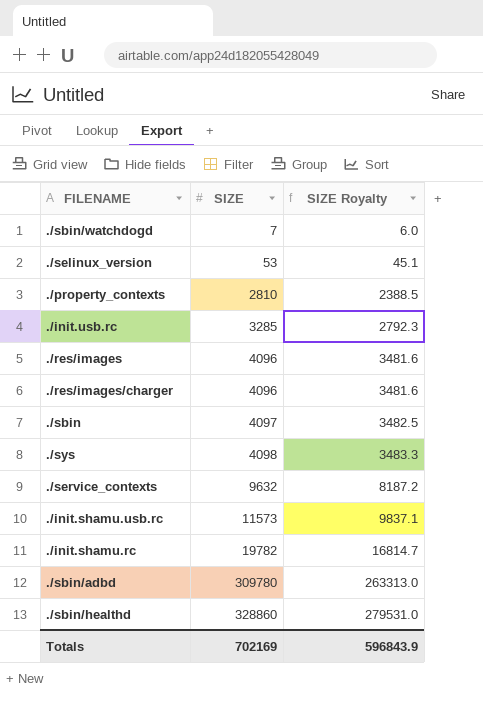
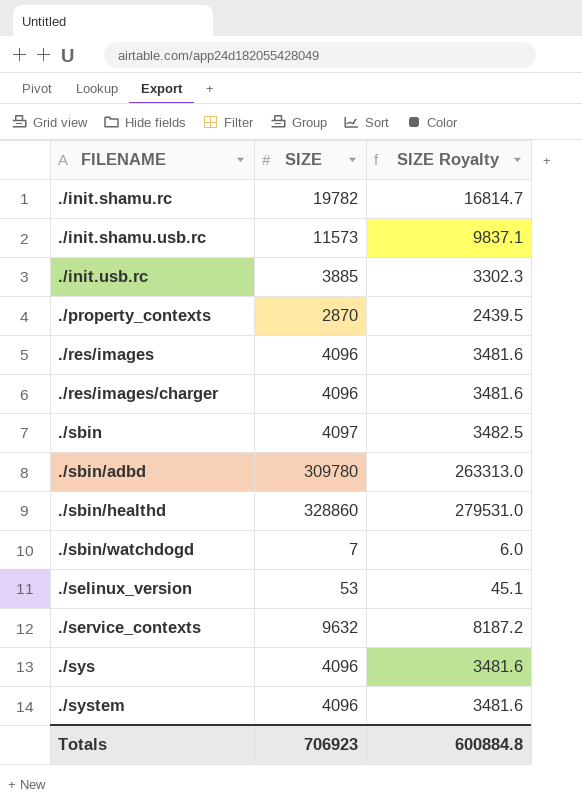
row order: SIZE ascending -> FILENAME ascending
./init.usb.rc | SIZE: 3285 -> 3885
./init.usb.rc | SIZE Royalty: 2792.3 -> 3302.3
./property_contexts | SIZE: 2810 -> 2870
./property_contexts | SIZE Royalty: 2388.5 -> 2439.5
./sys | SIZE: 4098 -> 4096
./sys | SIZE Royalty: 3483.3 -> 3481.6
row ./system: none -> 4096 | 3481.6
Totals | SIZE: 702169 -> 706923
Totals | SIZE Royalty: 596843.9 -> 600884.8

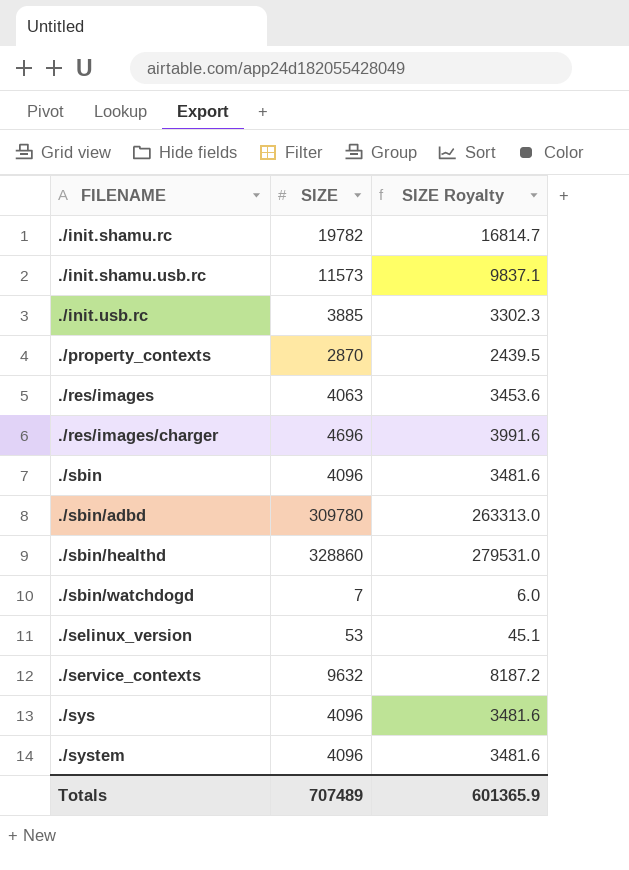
./res/images | SIZE: 4096 -> 4063
./res/images | SIZE Royalty: 3481.6 -> 3453.6
./res/images/charger | SIZE: 4096 -> 4696
./res/images/charger | SIZE Royalty: 3481.6 -> 3991.6
./sbin | SIZE: 4097 -> 4096
./sbin | SIZE Royalty: 3482.5 -> 3481.6
Totals | SIZE: 706923 -> 707489
Totals | SIZE Royalty: 600884.8 -> 601365.9

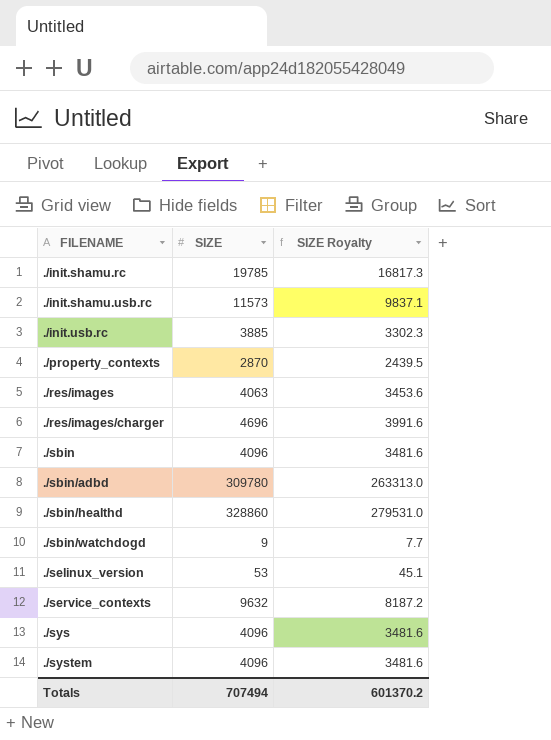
./init.shamu.rc | SIZE: 19782 -> 19785
./init.shamu.rc | SIZE Royalty: 16814.7 -> 16817.3
./sbin/watchdogd | SIZE: 7 -> 9
./sbin/watchdogd | SIZE Royalty: 6.0 -> 7.7
Totals | SIZE: 707489 -> 707494
Totals | SIZE Royalty: 601365.9 -> 601370.2

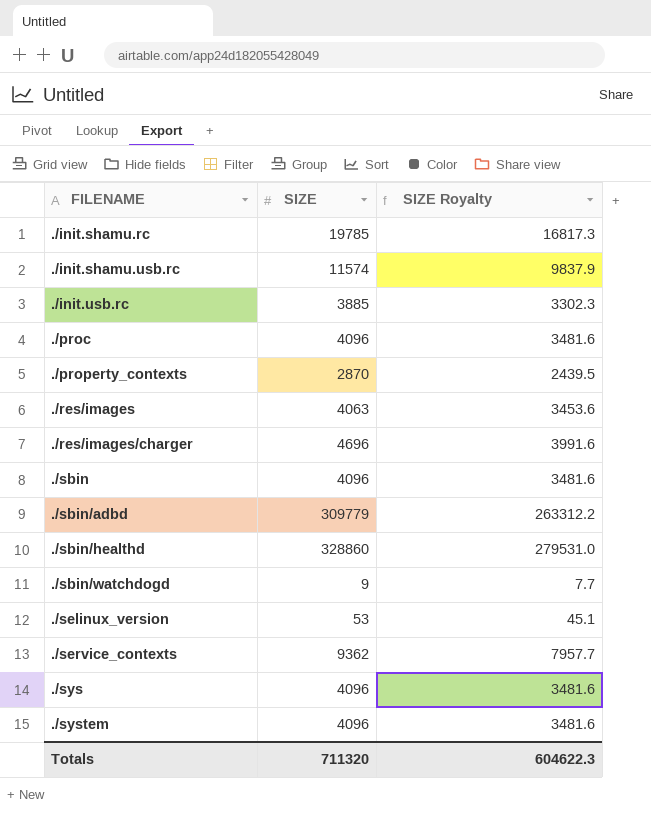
./init.shamu.usb.rc | SIZE: 11573 -> 11574
./init.shamu.usb.rc | SIZE Royalty: 9837.1 -> 9837.9
row ./proc: none -> 4096 | 3481.6
./sbin/adbd | SIZE: 309780 -> 309779
./sbin/adbd | SIZE Royalty: 263313.0 -> 263312.2
./service_contexts | SIZE: 9632 -> 9362
./service_contexts | SIZE Royalty: 8187.2 -> 7957.7
Totals | SIZE: 707494 -> 711320
Totals | SIZE Royalty: 601370.2 -> 604622.3

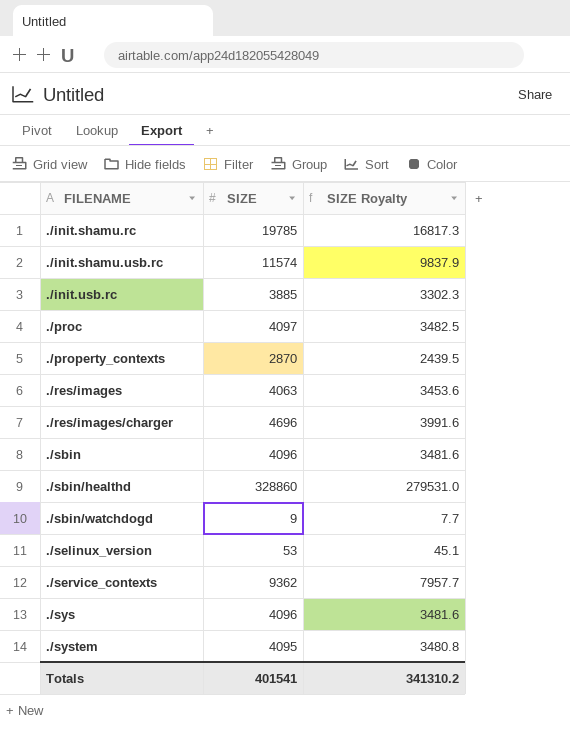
row ./sbin/adbd: 309779 | 263312.2 -> none
./proc | SIZE: 4096 -> 4097
./proc | SIZE Royalty: 3481.6 -> 3482.5
./system | SIZE: 4096 -> 4095
./system | SIZE Royalty: 3481.6 -> 3480.8
Totals | SIZE: 711320 -> 401541
Totals | SIZE Royalty: 604622.3 -> 341310.2

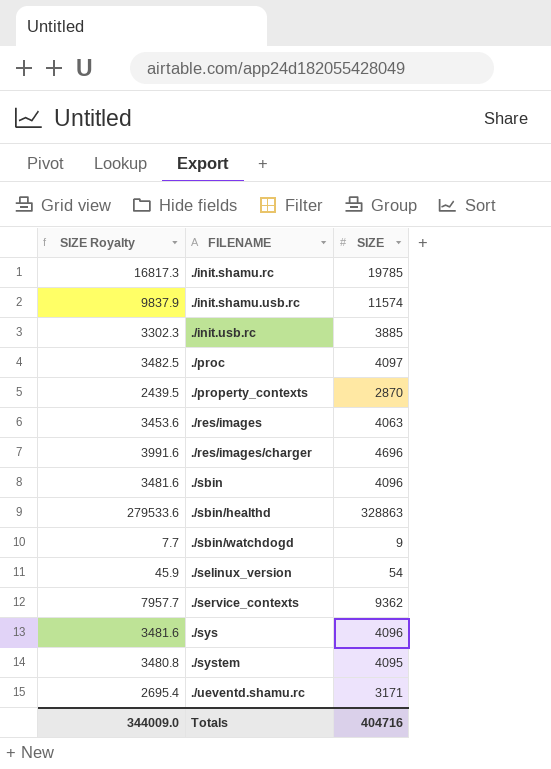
column SIZE Royalty | position: 3 -> 1
./sbin/healthd | SIZE Royalty: 279531.0 -> 279533.6
./sbin/healthd | SIZE: 328860 -> 328863
./selinux_version | SIZE Royalty: 45.1 -> 45.9
./selinux_version | SIZE: 53 -> 54
row ./ueventd.shamu.rc: none -> 2695.4 | 3171
Totals | SIZE Royalty: 341310.2 -> 344009.0
Totals | SIZE: 401541 -> 404716

